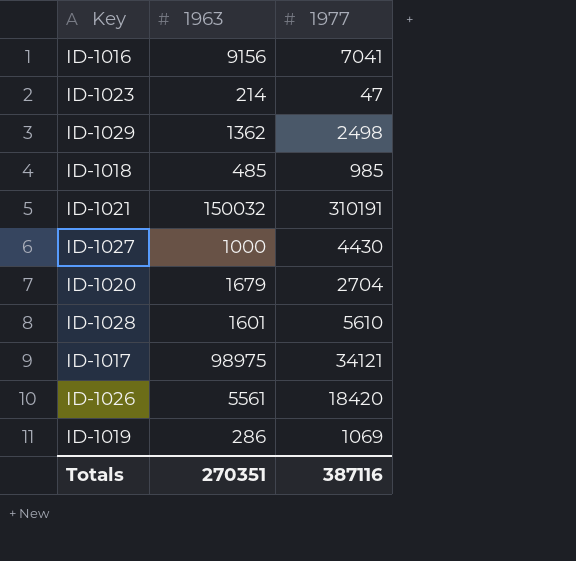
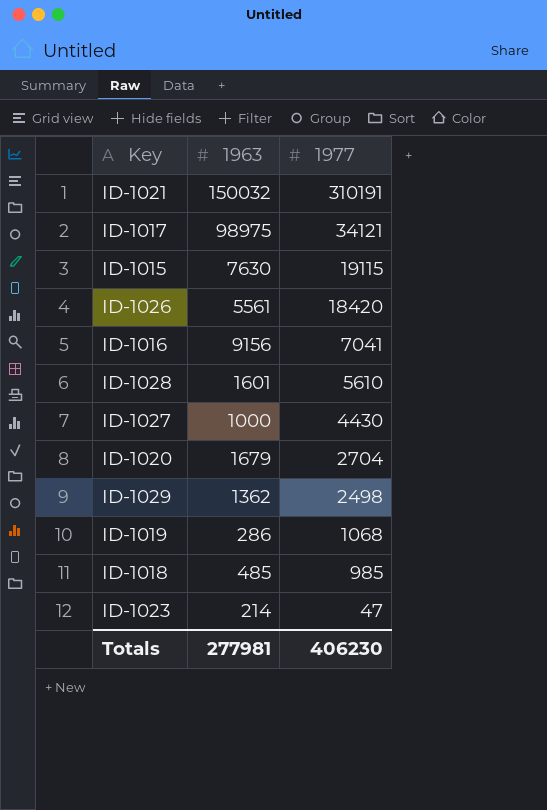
row order: none -> 1977 descending
row ID-1015: none -> 7630 | 19115
ID-1019 | 1977: 1069 -> 1068
Totals | 1963: 270351 -> 277981
Totals | 1977: 387116 -> 406230

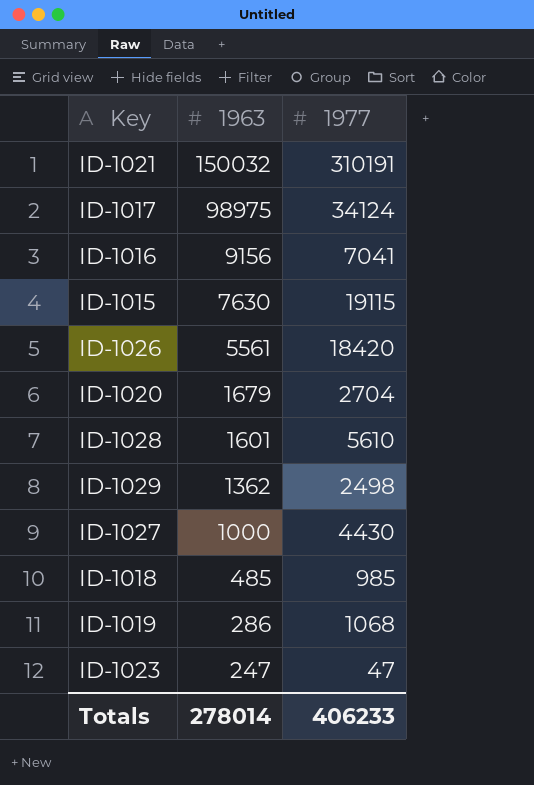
row order: 1977 descending -> 1963 descending
ID-1017 | 1977: 34121 -> 34124
ID-1023 | 1963: 214 -> 247
Totals | 1963: 277981 -> 278014
Totals | 1977: 406230 -> 406233

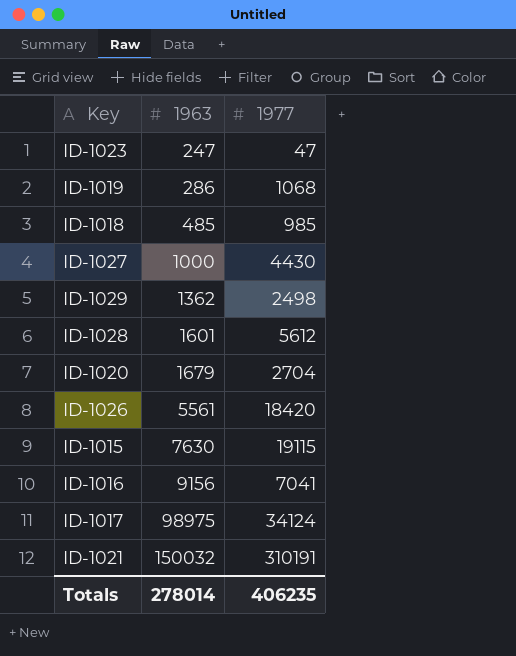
row order: 1963 descending -> 1963 ascending
ID-1028 | 1977: 5610 -> 5612
Totals | 1977: 406233 -> 406235

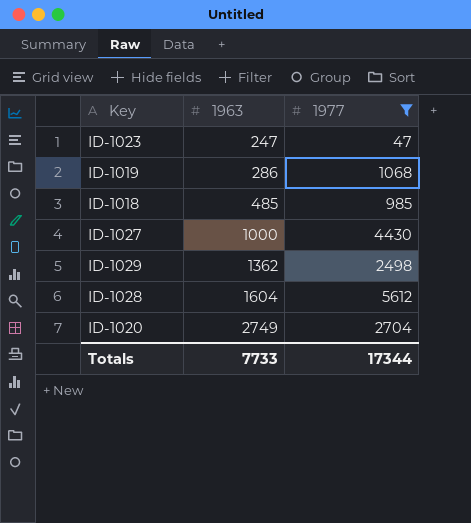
filter: none -> 1977 <= 5612
ID-1028 | 1963: 1601 -> 1604
ID-1020 | 1963: 1679 -> 2749
Totals | 1963: 278014 -> 7733
Totals | 1977: 406235 -> 17344

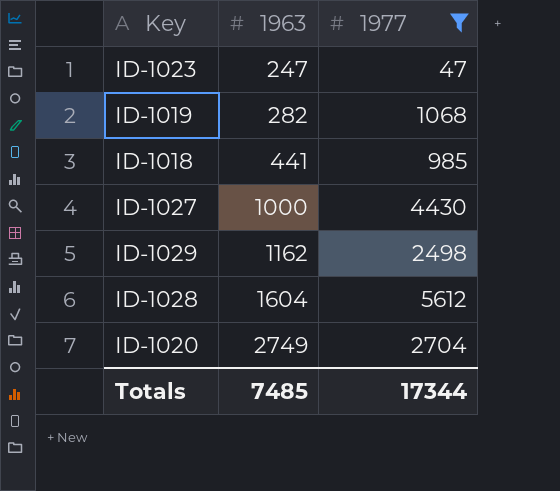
ID-1019 | 1963: 286 -> 282
ID-1018 | 1963: 485 -> 441
ID-1029 | 1963: 1362 -> 1162
Totals | 1963: 7733 -> 7485

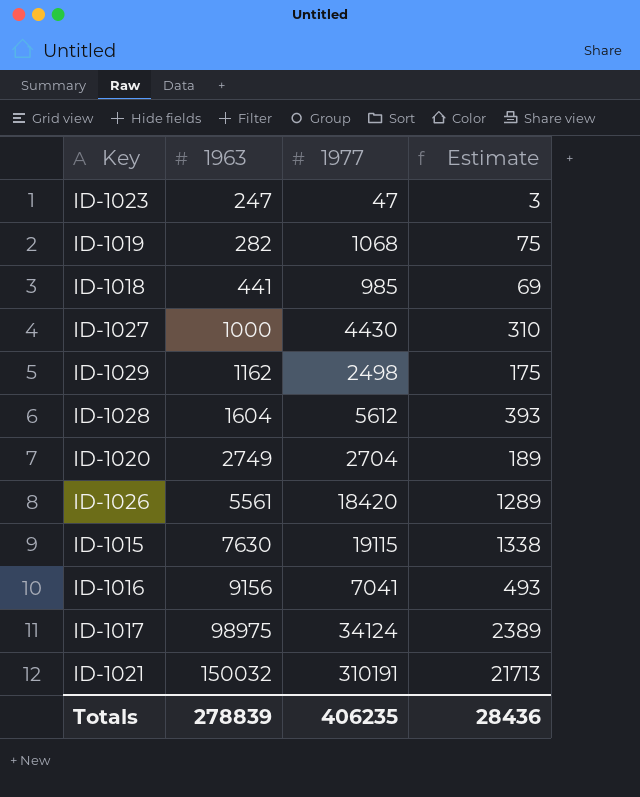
filter: 1977 <= 5612 -> none
column Estimate | formula: none -> [1977] * 0.07
Totals | 1963: 7485 -> 278839
Totals | 1977: 17344 -> 406235

